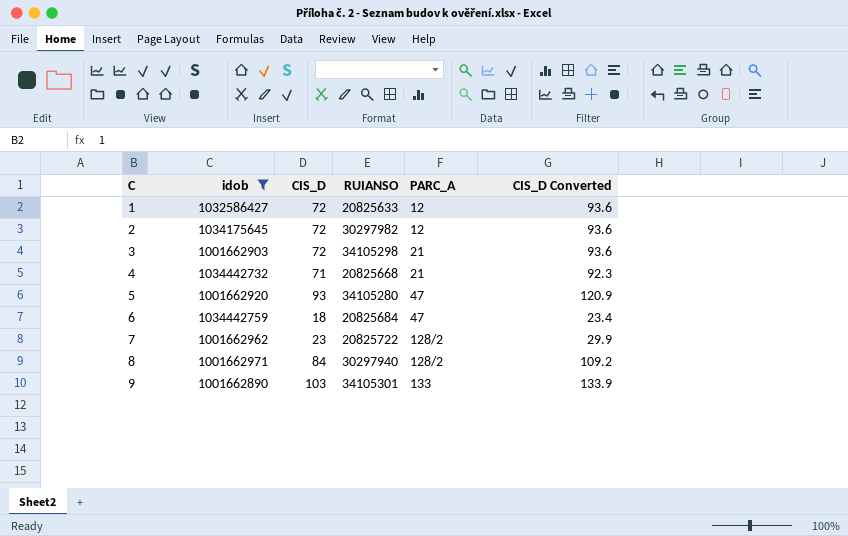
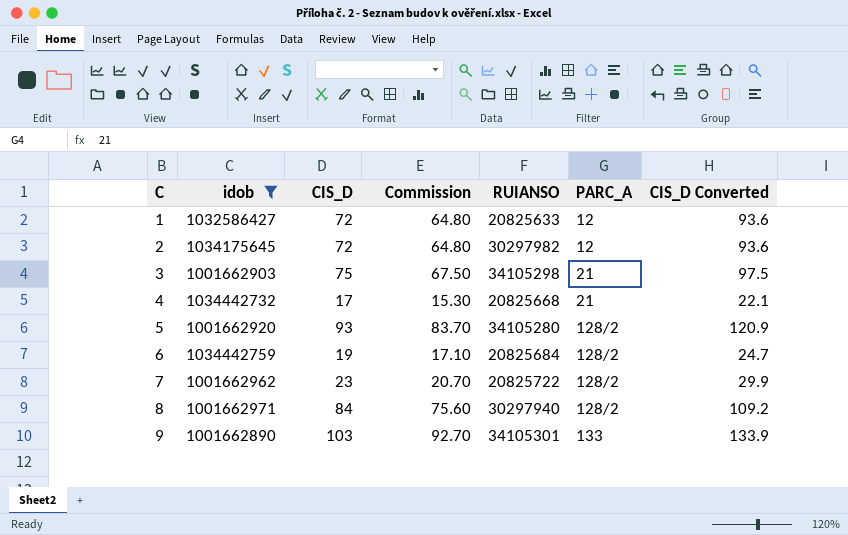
column Commission | formula: none -> [CIS_D] * 0.9
3 | CIS_D: 72 -> 75
3 | CIS_D Converted: 93.6 -> 97.5
4 | CIS_D: 71 -> 17
4 | CIS_D Converted: 92.3 -> 22.1
5 | PARC_A: 47 -> 128/2
6 | CIS_D: 18 -> 19
6 | PARC_A: 47 -> 128/2
6 | CIS_D Converted: 23.4 -> 24.7

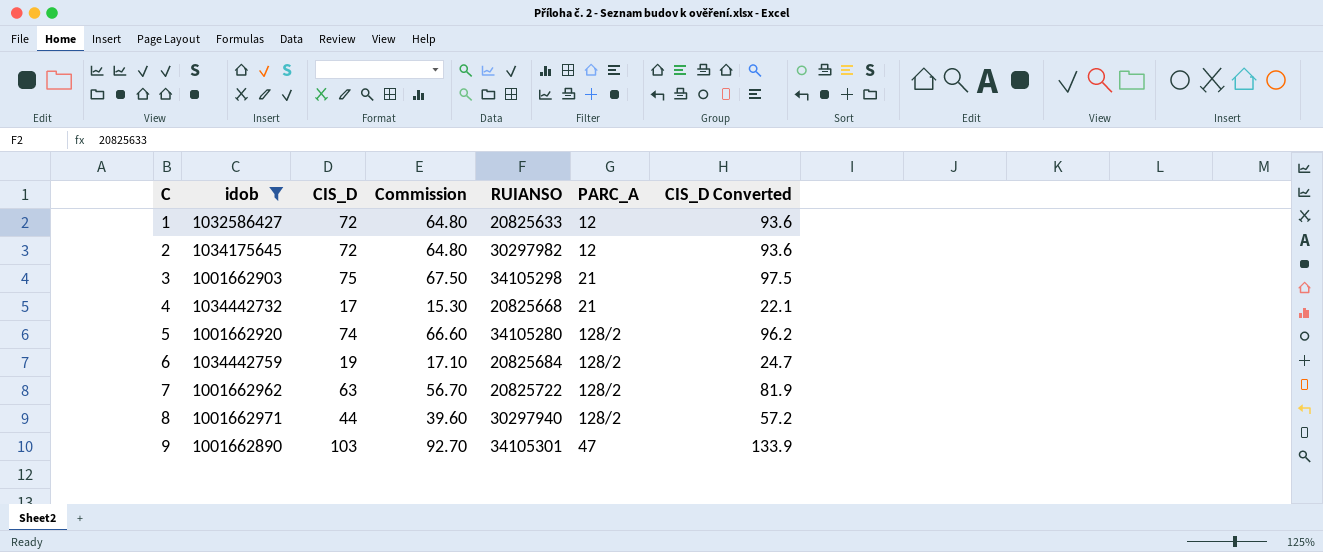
5 | CIS_D: 93 -> 74
5 | Commission: 83.70 -> 66.60
5 | CIS_D Converted: 120.9 -> 96.2
7 | CIS_D: 23 -> 63
7 | Commission: 20.70 -> 56.70
7 | CIS_D Converted: 29.9 -> 81.9
8 | CIS_D: 84 -> 44
8 | Commission: 75.60 -> 39.60
8 | CIS_D Converted: 109.2 -> 57.2
9 | PARC_A: 133 -> 47

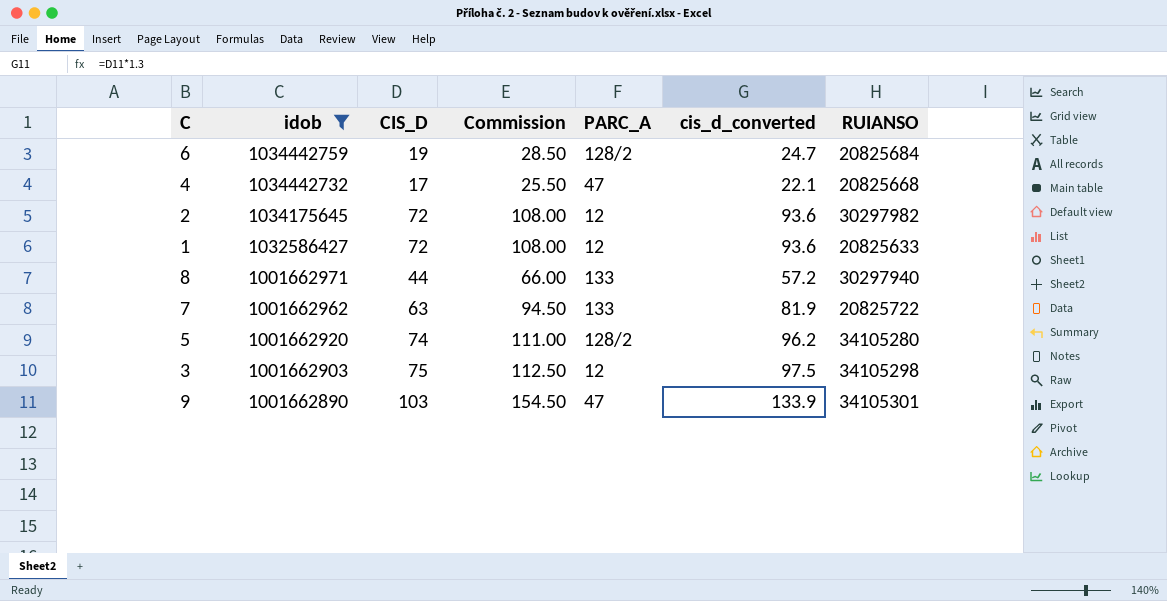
row order: C ascending -> idob descending
column Commission | formula: [CIS_D] * 0.9 -> [CIS_D] * 1.5
column name: CIS_D Converted -> cis_d_converted
column RUIANSO | position: 5 -> 7
4 | PARC_A: 21 -> 47
8 | PARC_A: 128/2 -> 133
7 | PARC_A: 128/2 -> 133
3 | PARC_A: 21 -> 12

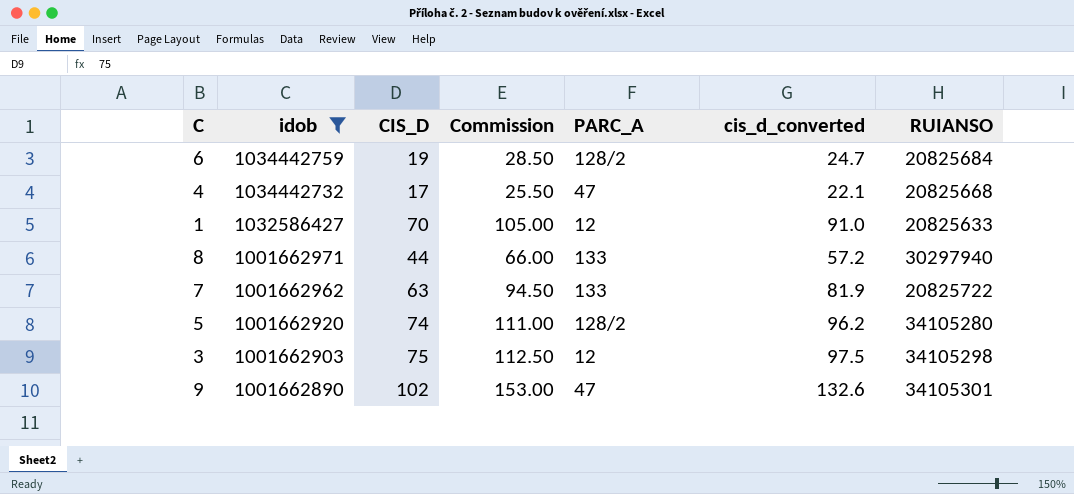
row 2: 1034175645 | 72 | 108.00 | 12 | 93.6 | 30297982 -> none
1 | CIS_D: 72 -> 70
1 | Commission: 108.00 -> 105.00
1 | cis_d_converted: 93.6 -> 91.0
9 | CIS_D: 103 -> 102
9 | Commission: 154.50 -> 153.00
9 | cis_d_converted: 133.9 -> 132.6

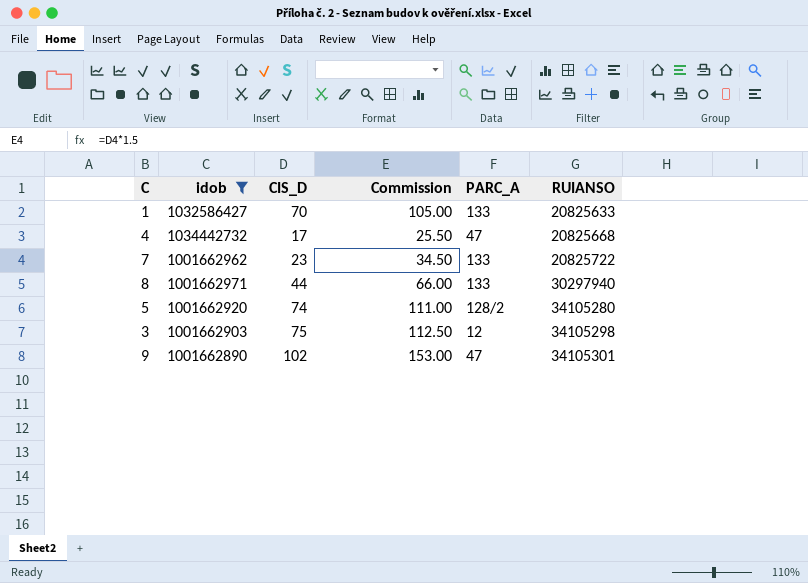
row order: idob descending -> RUIANSO ascending
column cis_d_converted | formula: [CIS_D] * 1.3 -> none
row 6: 1034442759 | 19 | 28.50 | 128/2 | 24.7 | 20825684 -> none
1 | PARC_A: 12 -> 133
7 | CIS_D: 63 -> 23
7 | Commission: 94.50 -> 34.50

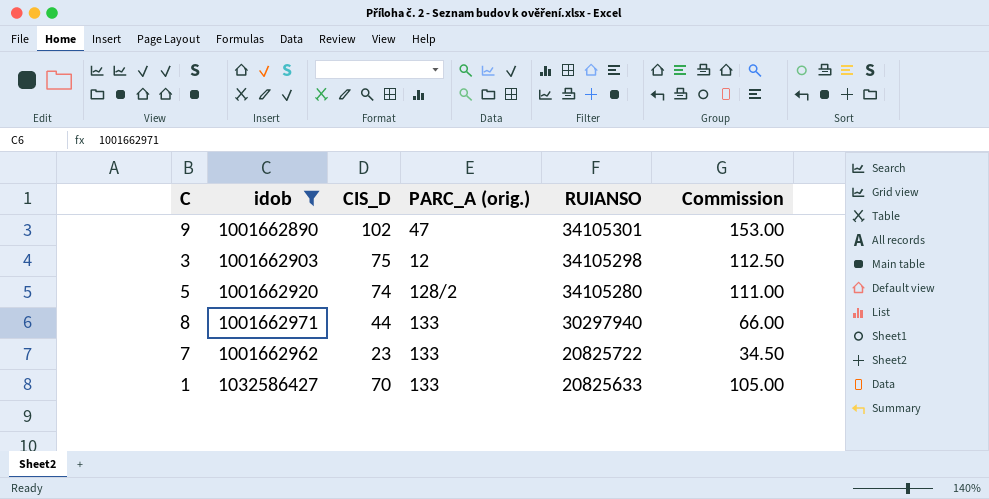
row order: RUIANSO ascending -> RUIANSO descending
column name: PARC_A -> PARC_A (orig.)
column Commission | position: 4 -> 6
row 4: 1034442732 | 17 | 25.50 | 47 | 20825668 -> none

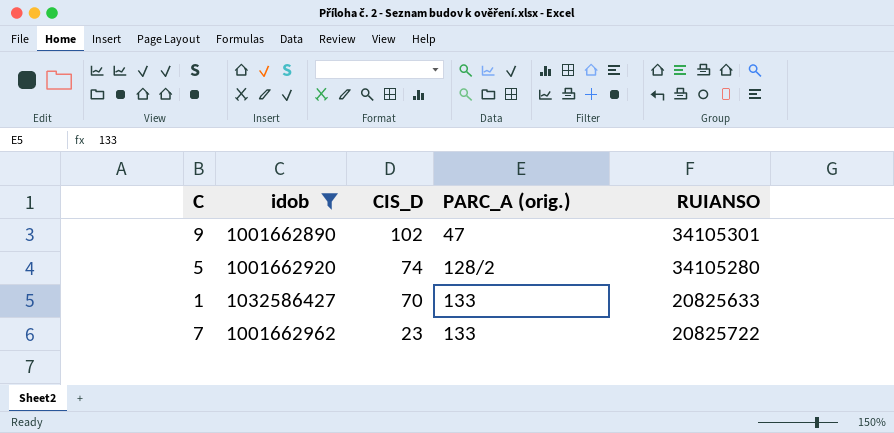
row order: RUIANSO descending -> CIS_D descending
column Commission | formula: [CIS_D] * 1.5 -> none
row 3: 1001662903 | 75 | 12 | 34105298 | 112.50 -> none
row 8: 1001662971 | 44 | 133 | 30297940 | 66.00 -> none

